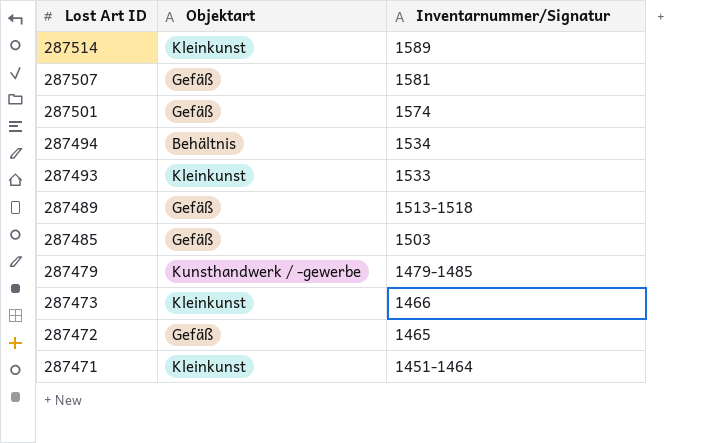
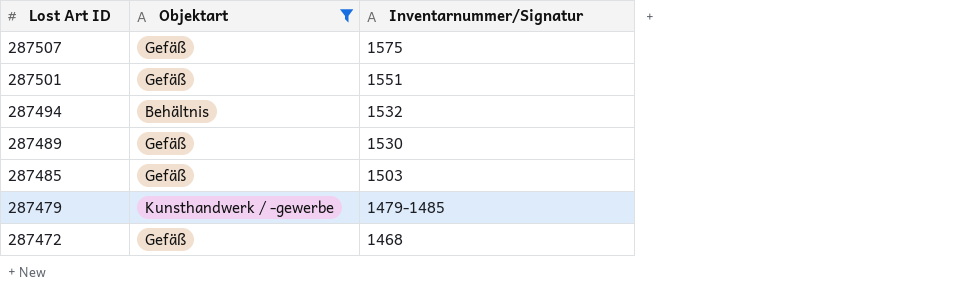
filter: none -> Objektart != Kleinkunst
287507 | Inventarnummer/Signatur: 1581 -> 1575
287501 | Inventarnummer/Signatur: 1574 -> 1551
287494 | Inventarnummer/Signatur: 1534 -> 1532
287489 | Inventarnummer/Signatur: 1513-1518 -> 1530
287472 | Inventarnummer/Signatur: 1465 -> 1468

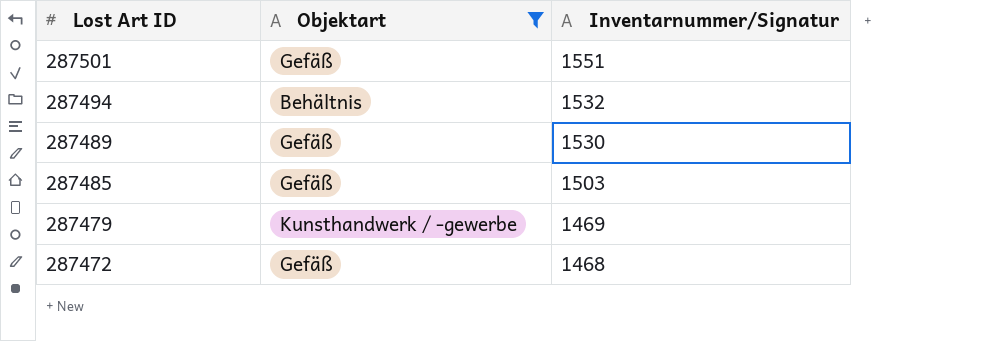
row 287507: Gefäß | 1575 -> none
287479 | Inventarnummer/Signatur: 1479-1485 -> 1469

